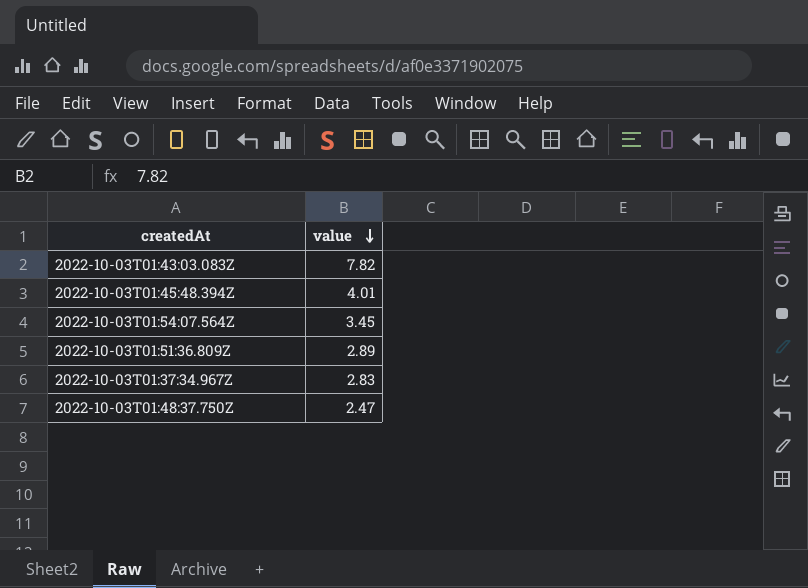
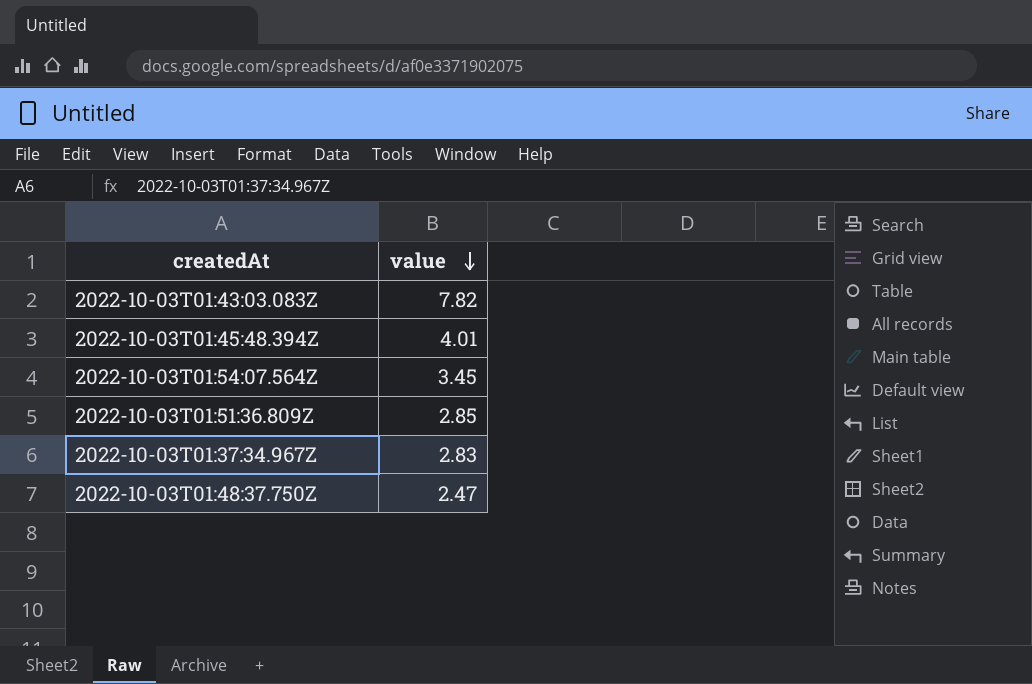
2022-10-03T01:51:36.809Z | value: 2.89 -> 2.85

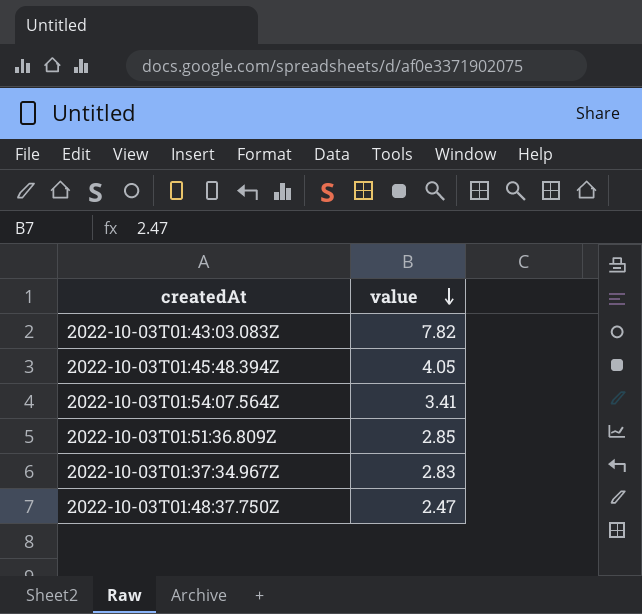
2022-10-03T01:45:48.394Z | value: 4.01 -> 4.05
2022-10-03T01:54:07.564Z | value: 3.45 -> 3.41

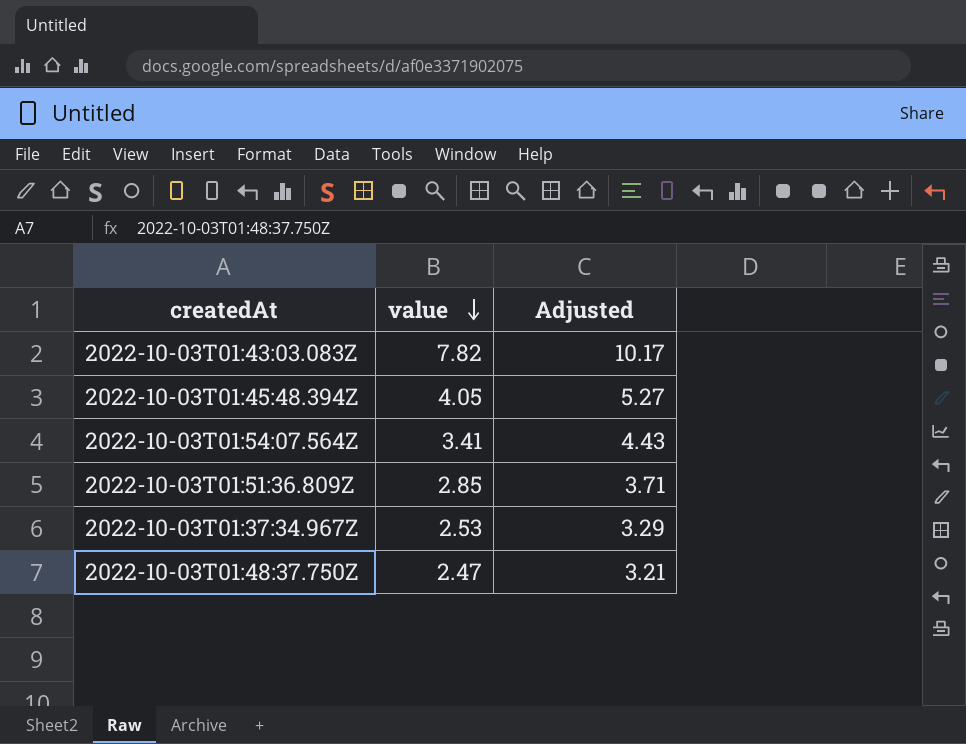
column Adjusted | formula: none -> [value] * 1.3
2022-10-03T01:37:34.967Z | value: 2.83 -> 2.53

